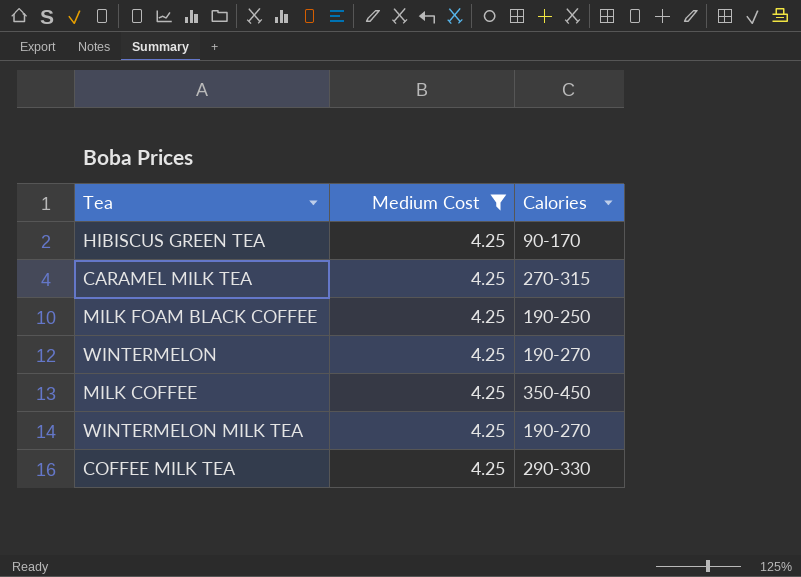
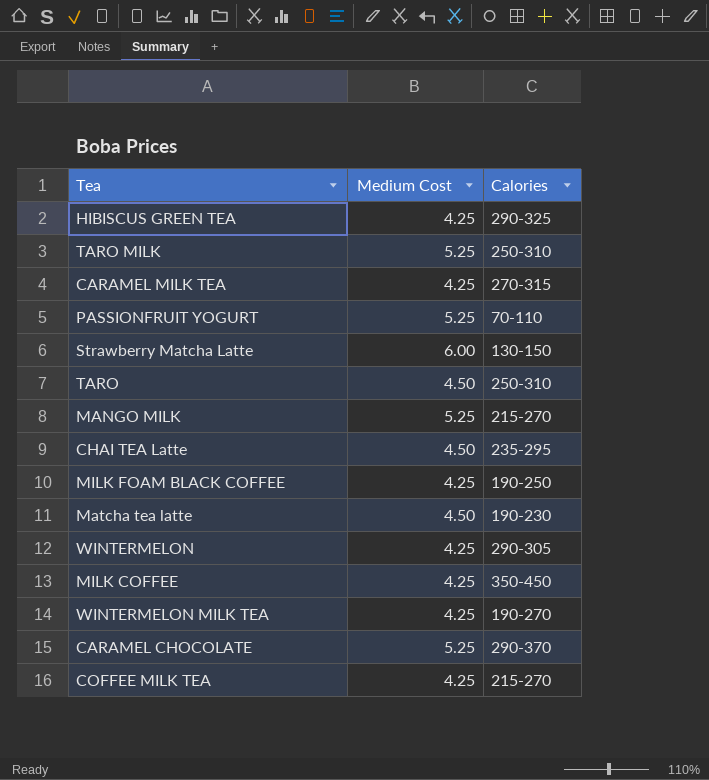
filter: Medium Cost = 4.25 -> none
HIBISCUS GREEN TEA | Calories: 90-170 -> 290-325
WINTERMELON | Calories: 190-270 -> 290-305
COFFEE MILK TEA | Calories: 290-330 -> 215-270

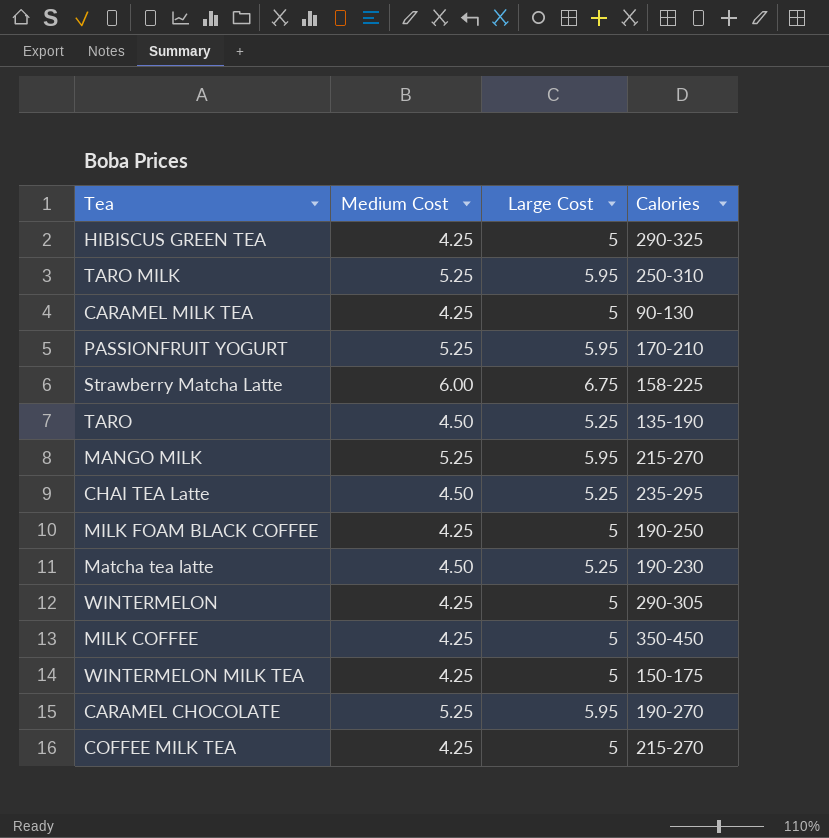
column Large Cost | position: none -> 3
CARAMEL MILK TEA | Calories: 270-315 -> 90-130
PASSIONFRUIT YOGURT | Calories: 70-110 -> 170-210
Strawberry Matcha Latte | Calories: 130-150 -> 158-225
TARO | Calories: 250-310 -> 135-190
WINTERMELON MILK TEA | Calories: 190-270 -> 150-175
CARAMEL CHOCOLATE | Calories: 290-370 -> 190-270

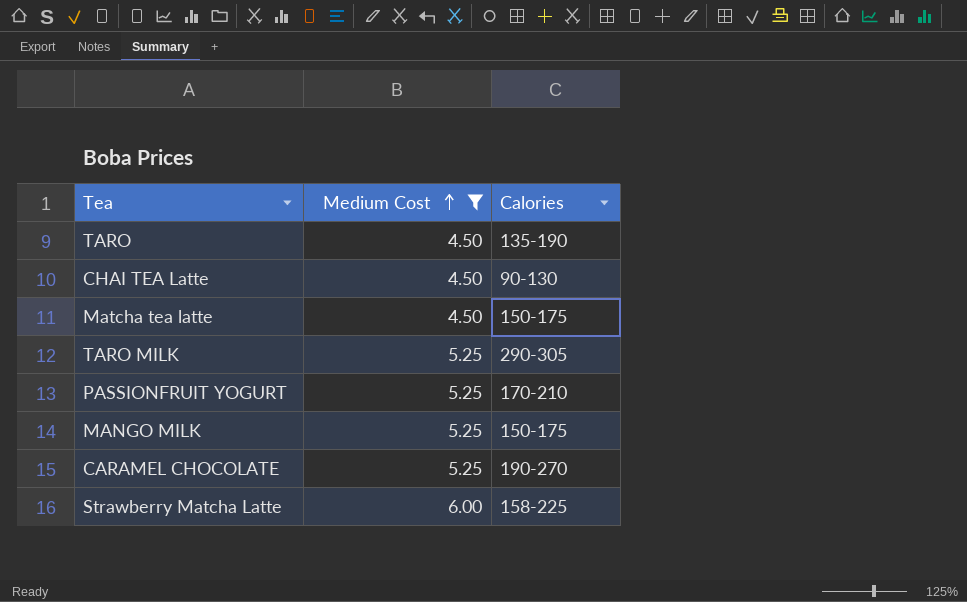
filter: none -> Medium Cost != 4.25
row order: none -> Medium Cost ascending
column Large Cost | position: 3 -> none
CHAI TEA Latte | Calories: 235-295 -> 90-130
Matcha tea latte | Calories: 190-230 -> 150-175
TARO MILK | Calories: 250-310 -> 290-305
MANGO MILK | Calories: 215-270 -> 150-175

